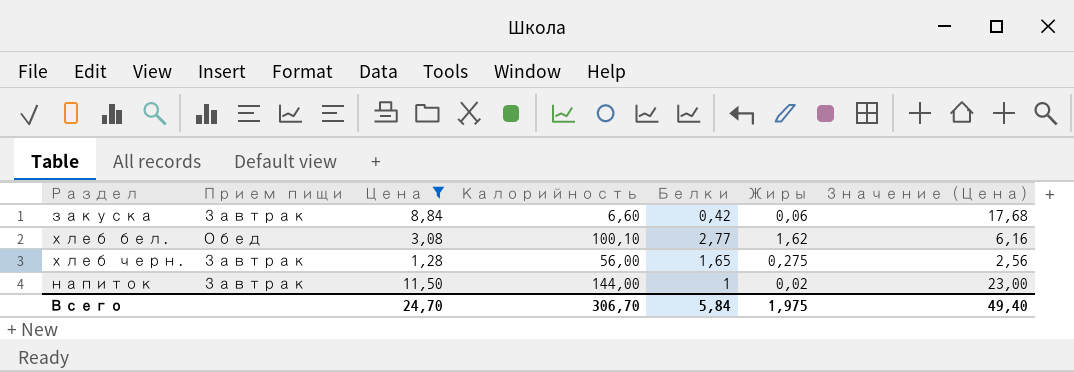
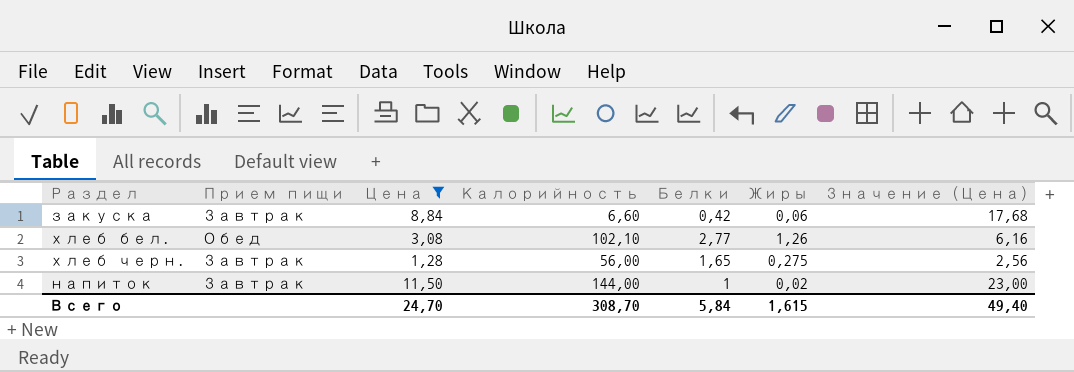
хлеб бел. | Калорийность: 100,10 -> 102,10
хлеб бел. | Жиры: 1,62 -> 1,26
Всего | Калорийность: 306,70 -> 308,70
Всего | Жиры: 1,975 -> 1,615

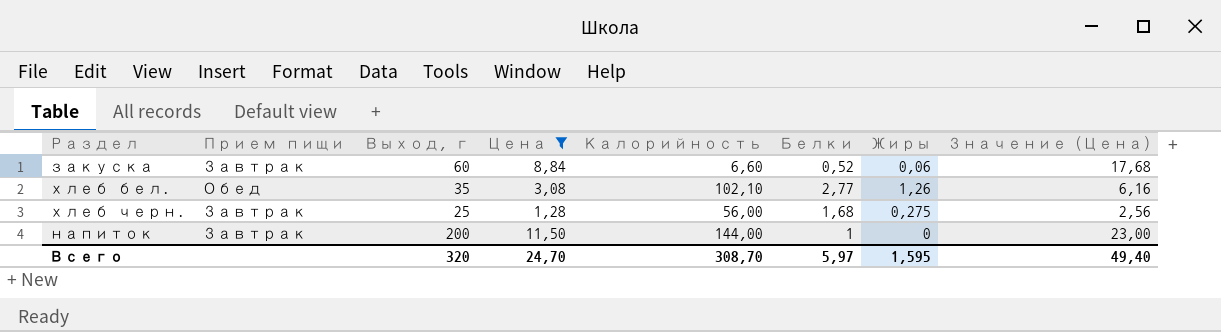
column Выход, г | position: none -> 3
закуска | Белки: 0,42 -> 0,52
хлеб черн. | Белки: 1,65 -> 1,68
напиток | Жиры: 0,02 -> 0
Всего | Белки: 5,84 -> 5,97
Всего | Жиры: 1,615 -> 1,595

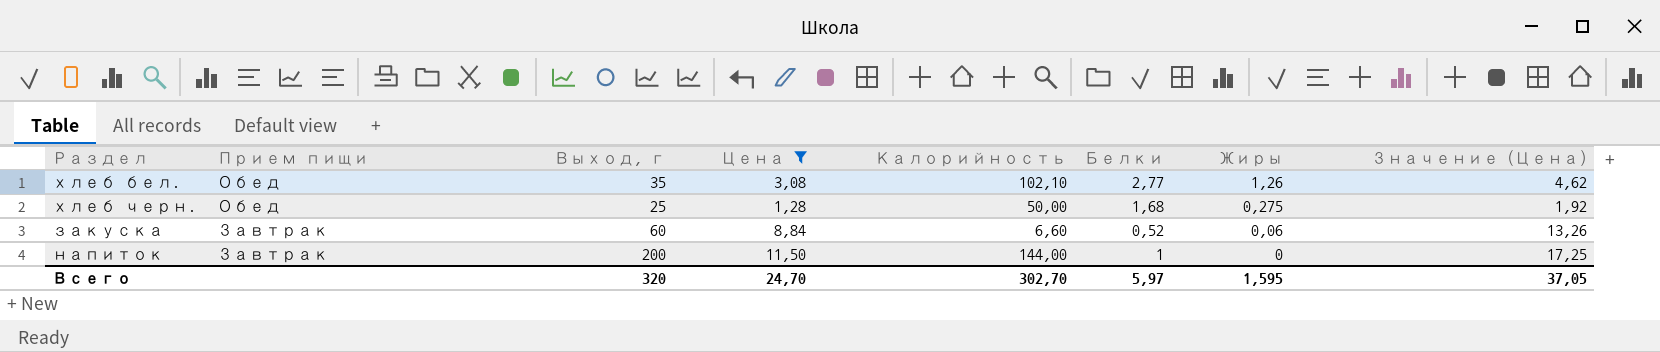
row order: none -> Прием пищи descending
column Значение (Цена) | formula: [Цена] * 2 -> [Цена] * 1,5
хлеб черн. | Прием пищи: Завтрак -> Обед
хлеб черн. | Калорийность: 56,00 -> 50,00
Всего | Калорийность: 308,70 -> 302,70
Всего | Значение (Цена): 49,40 -> 37,05

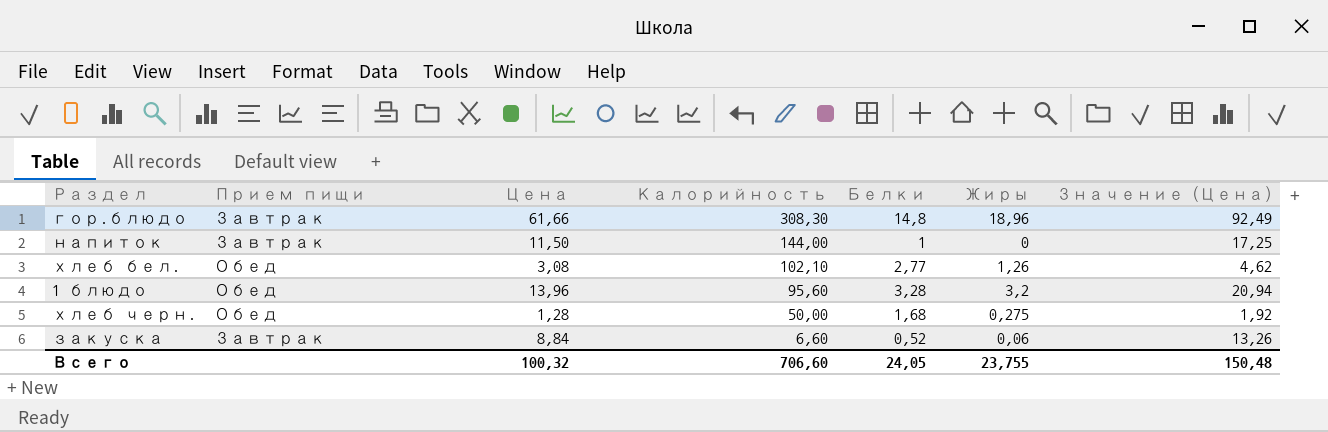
filter: Цена <= 11,50 -> none
row order: Прием пищи descending -> Калорийность descending
column Выход, г | position: 3 -> none
Всего | Цена: 24,70 -> 100,32
Всего | Калорийность: 302,70 -> 706,60
Всего | Белки: 5,97 -> 24,05
Всего | Жиры: 1,595 -> 23,755
Всего | Значение (Цена): 37,05 -> 150,48

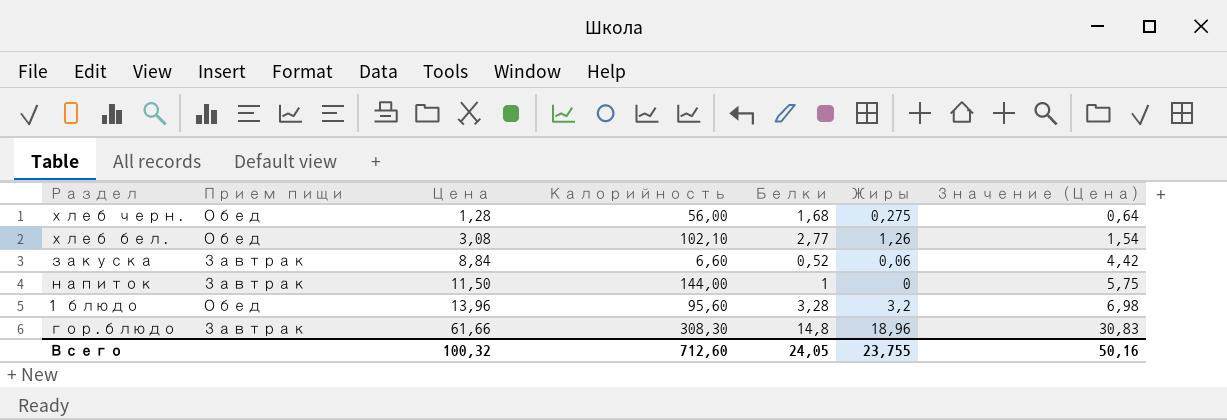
row order: Калорийность descending -> Цена ascending
column Значение (Цена) | formula: [Цена] * 1,5 -> [Цена] * 0,5
хлеб черн. | Калорийность: 50,00 -> 56,00
Всего | Калорийность: 706,60 -> 712,60
Всего | Значение (Цена): 150,48 -> 50,16

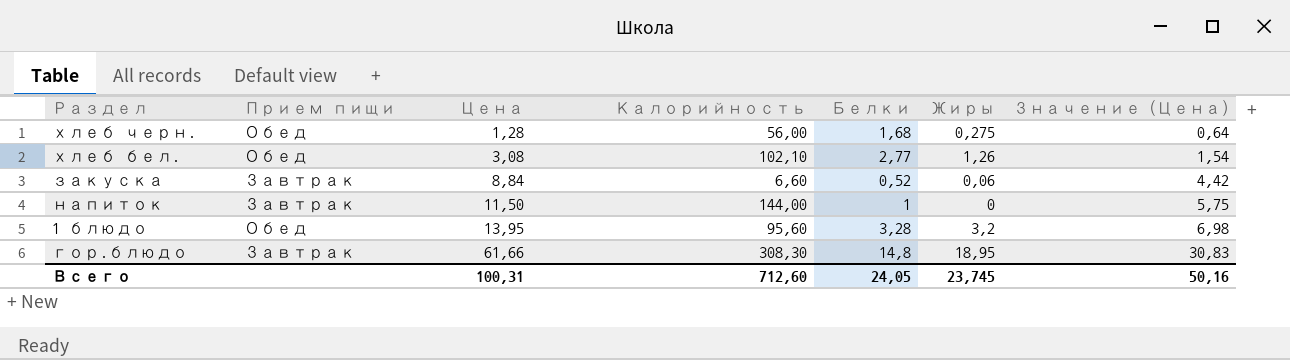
1 блюдо | Цена: 13,96 -> 13,95
гор.блюдо | Жиры: 18,96 -> 18,95
Всего | Цена: 100,32 -> 100,31
Всего | Жиры: 23,755 -> 23,745

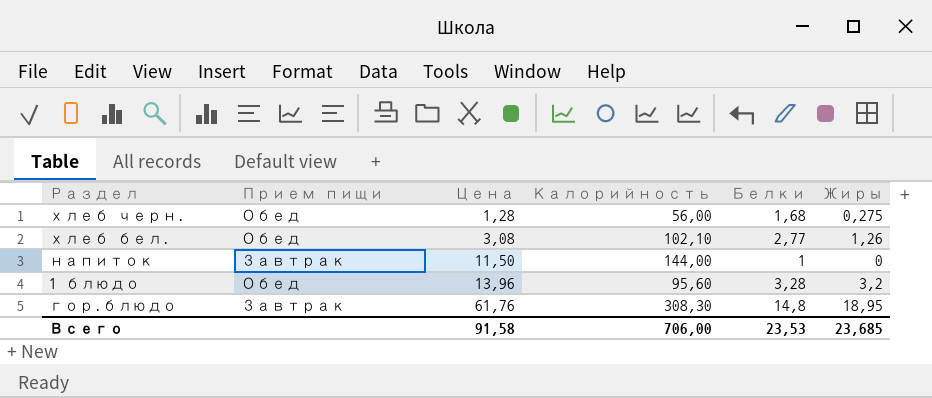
column Значение (Цена) | formula: [Цена] * 0,5 -> none
row закуска: Завтрак | 8,84 | 6,60 | 0,52 | 0,06 | 4,42 -> none
1 блюдо | Цена: 13,95 -> 13,96
гор.блюдо | Цена: 61,66 -> 61,76
Всего | Цена: 100,31 -> 91,58
Всего | Калорийность: 712,60 -> 706,00
Всего | Белки: 24,05 -> 23,53
Всего | Жиры: 23,745 -> 23,685

